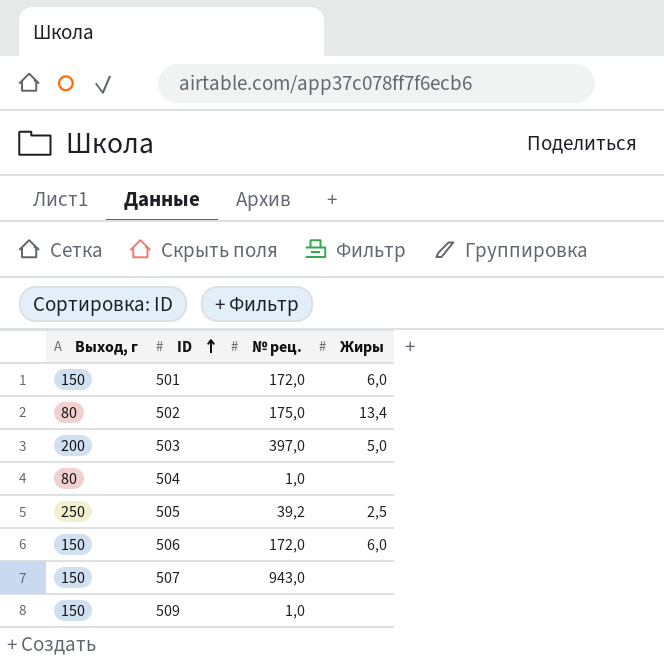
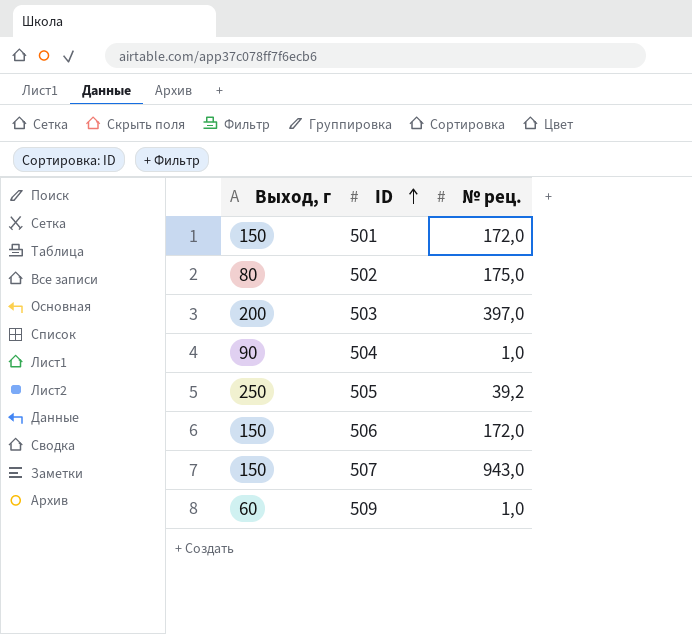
column Жиры | position: 4 -> none
504 | Выход, г: 80 -> 90
509 | Выход, г: 150 -> 60

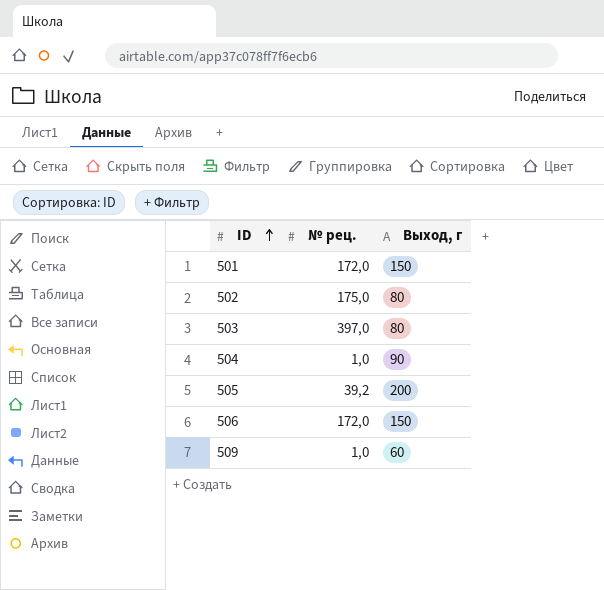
column Выход, г | position: 1 -> 3
row 507: 150 | 943,0 -> none
503 | Выход, г: 200 -> 80
505 | Выход, г: 250 -> 200

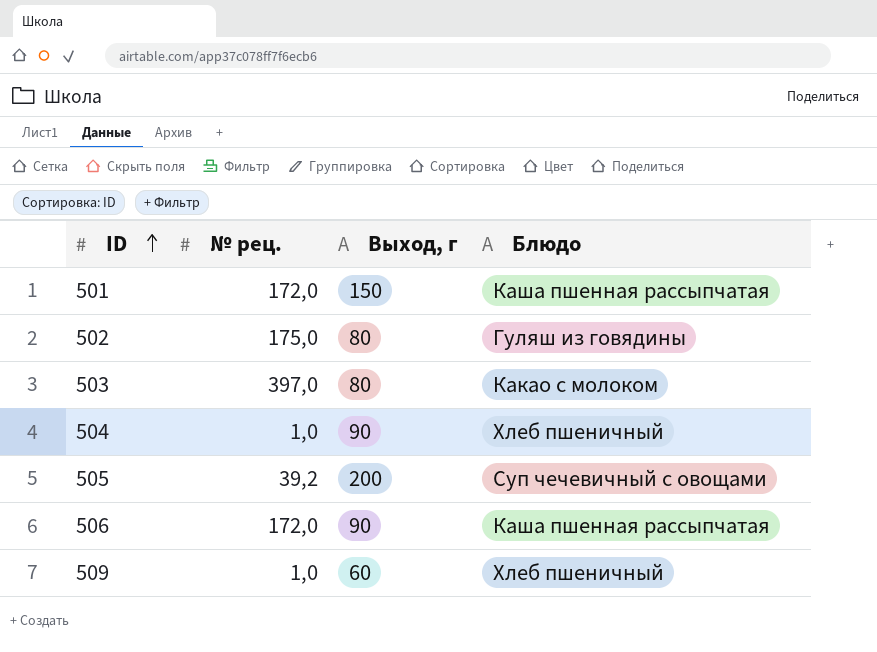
column Блюдо | position: none -> 4
506 | Выход, г: 150 -> 90

